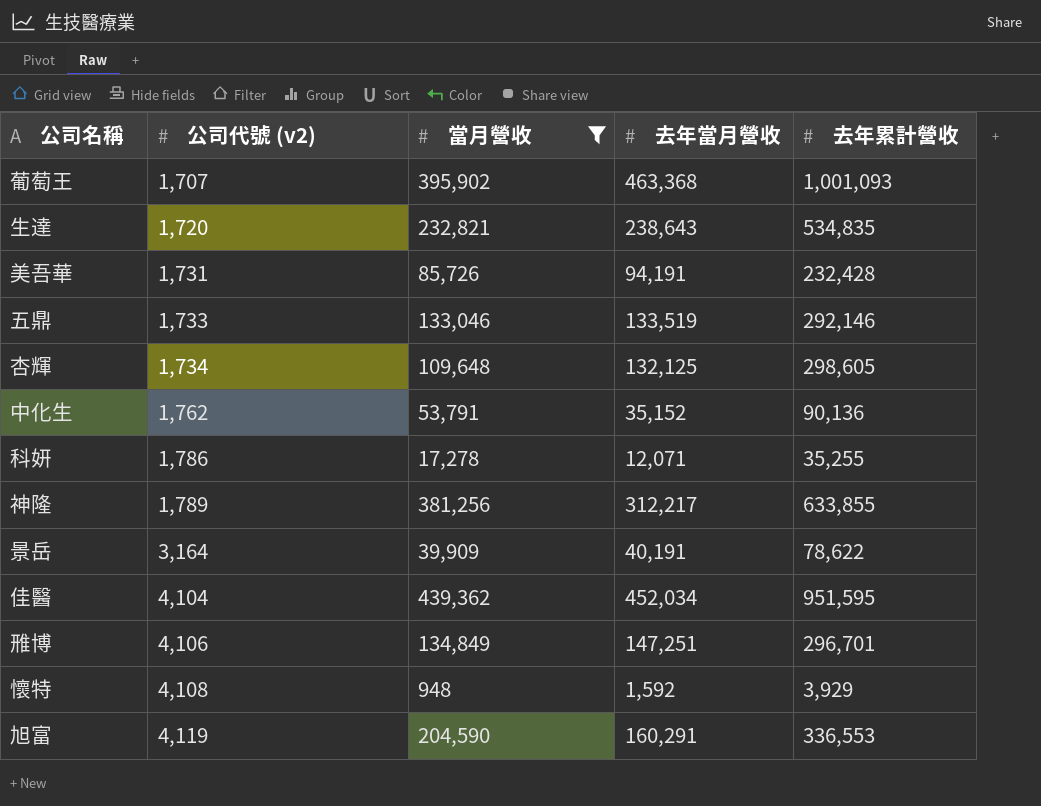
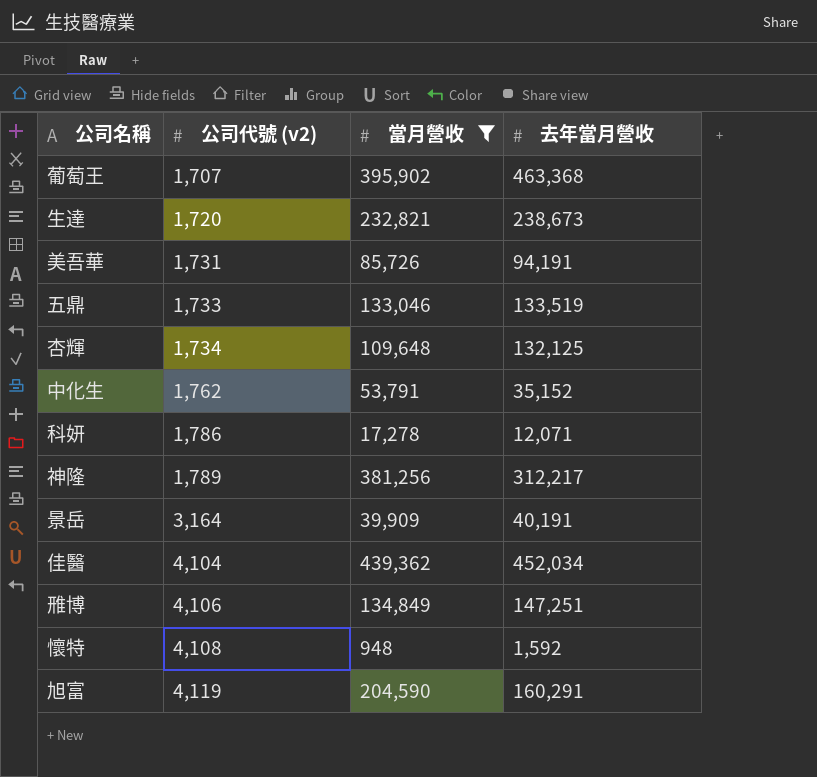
column 去年累計營收 | position: 5 -> none
生達 | 去年當月營收: 238,643 -> 238,673

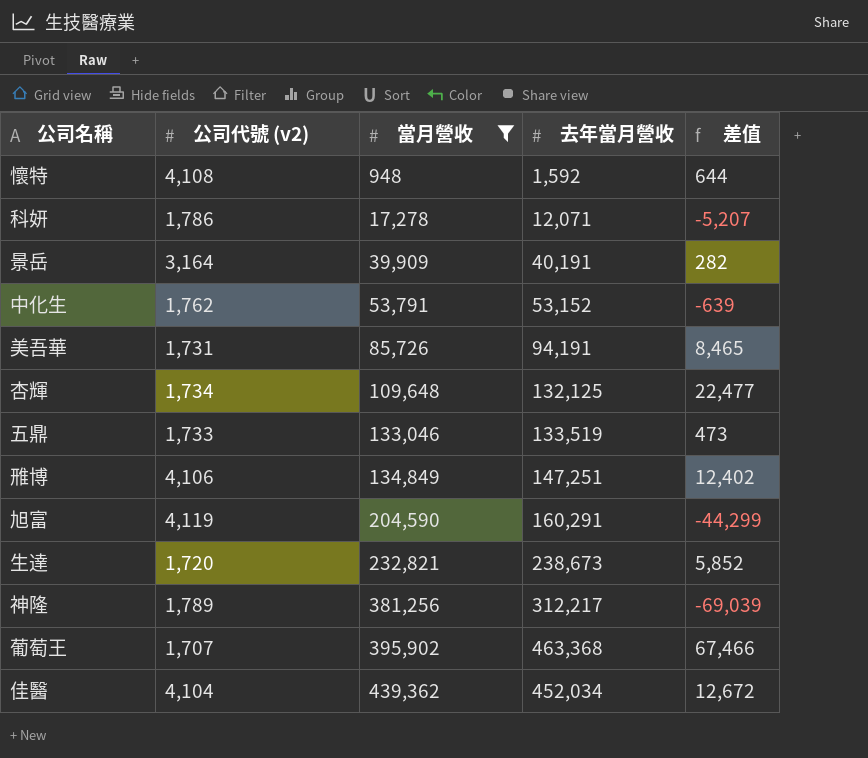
row order: 公司代號 (v2) ascending -> 當月營收 ascending
column 差值 | formula: none -> [去年當月營收] - [當月營收]
中化生 | 去年當月營收: 35,152 -> 53,152

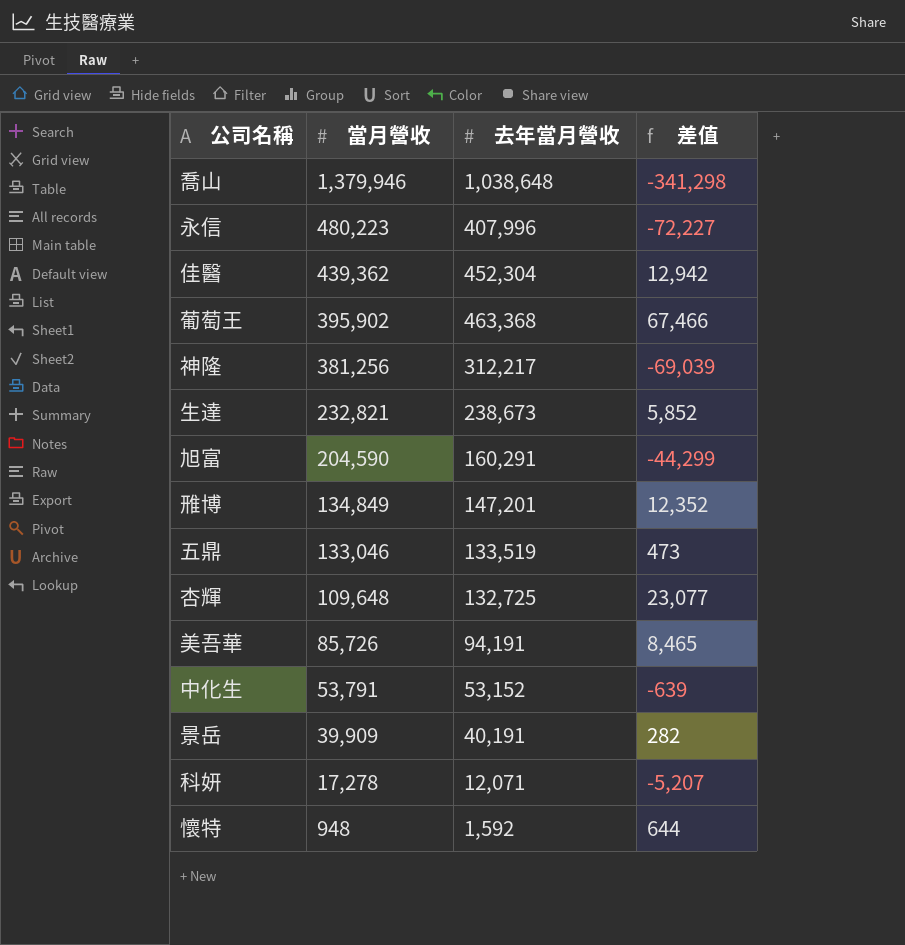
filter: 當月營收 <= 439,362 -> none
row order: 當月營收 ascending -> 當月營收 descending
column 公司代號 (v2) | position: 2 -> none
佳醫 | 去年當月營收: 452,034 -> 452,304
佳醫 | 差值: 12,672 -> 12,942
雃博 | 去年當月營收: 147,251 -> 147,201
雃博 | 差值: 12,402 -> 12,352
杏輝 | 去年當月營收: 132,125 -> 132,725
杏輝 | 差值: 22,477 -> 23,077

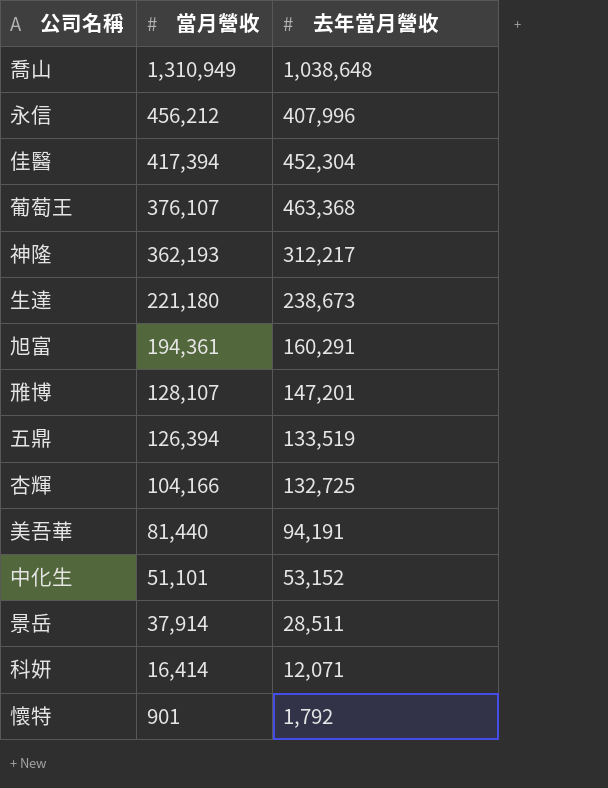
column 差值 | formula: [去年當月營收] - [當月營收] -> none
喬山 | 當月營收: 1,379,946 -> 1,310,949
永信 | 當月營收: 480,223 -> 456,212
佳醫 | 當月營收: 439,362 -> 417,394
葡萄王 | 當月營收: 395,902 -> 376,107
神隆 | 當月營收: 381,256 -> 362,193
生達 | 當月營收: 232,821 -> 221,180
旭富 | 當月營收: 204,590 -> 194,361
雃博 | 當月營收: 134,849 -> 128,107
五鼎 | 當月營收: 133,046 -> 126,394
杏輝 | 當月營收: 109,648 -> 104,166
美吾華 | 當月營收: 85,726 -> 81,440
中化生 | 當月營收: 53,791 -> 51,101
景岳 | 當月營收: 39,909 -> 37,914
景岳 | 去年當月營收: 40,191 -> 28,511
科妍 | 當月營收: 17,278 -> 16,414
懷特 | 當月營收: 948 -> 901
懷特 | 去年當月營收: 1,592 -> 1,792

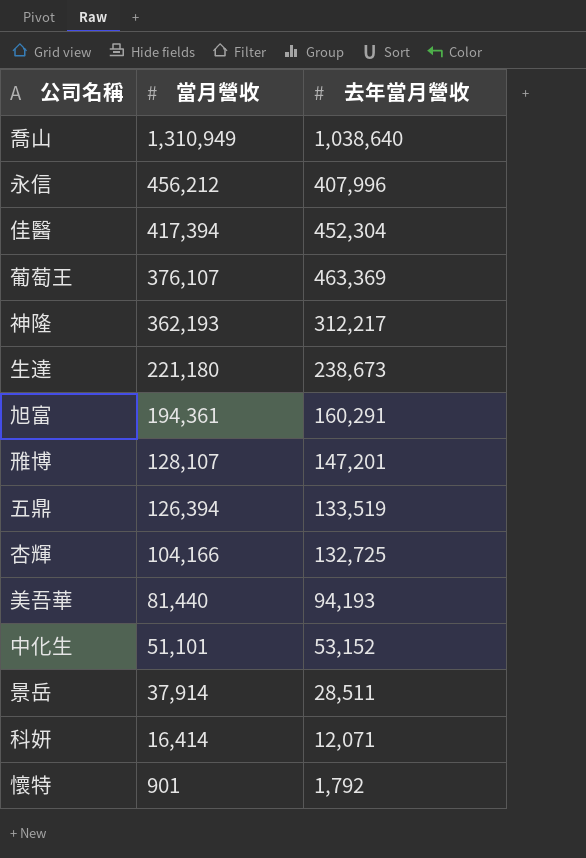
喬山 | 去年當月營收: 1,038,648 -> 1,038,640
葡萄王 | 去年當月營收: 463,368 -> 463,369
美吾華 | 去年當月營收: 94,191 -> 94,193

